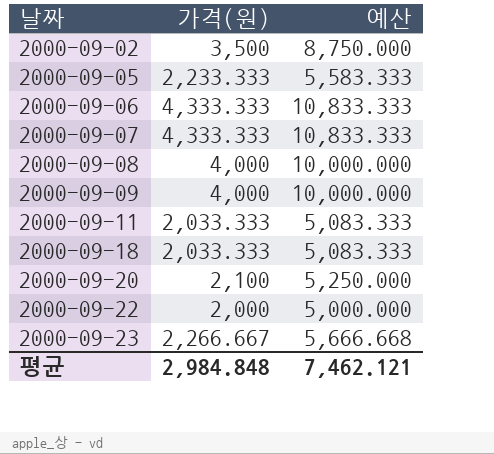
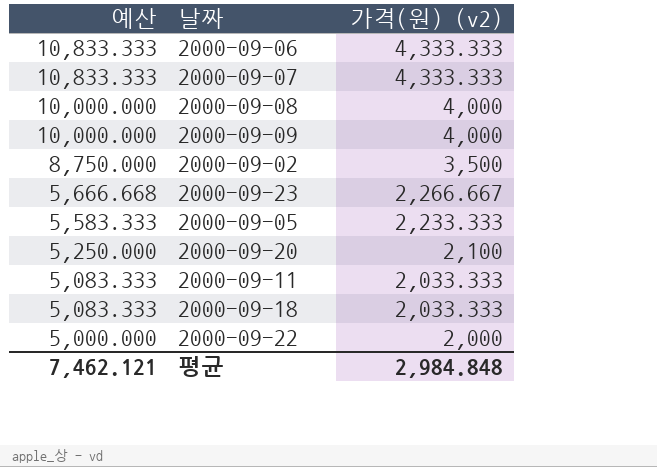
row order: 날짜 ascending -> 예산 descending
column 예산 | position: 3 -> 1
column name: 가격(원) -> 가격(원) (v2)

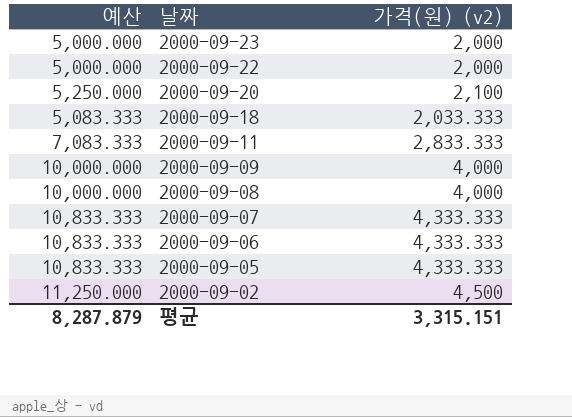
row order: 예산 descending -> 날짜 descending
2000-09-23 | 예산: 5,666.668 -> 5,000.000
2000-09-23 | 가격(원) (v2): 2,266.667 -> 2,000
2000-09-11 | 예산: 5,083.333 -> 7,083.333
2000-09-11 | 가격(원) (v2): 2,033.333 -> 2,833.333
2000-09-05 | 예산: 5,583.333 -> 10,833.333
2000-09-05 | 가격(원) (v2): 2,233.333 -> 4,333.333
2000-09-02 | 예산: 8,750.000 -> 11,250.000
2000-09-02 | 가격(원) (v2): 3,500 -> 4,500
평균 | 예산: 7,462.121 -> 8,287.879
평균 | 가격(원) (v2): 2,984.848 -> 3,315.151

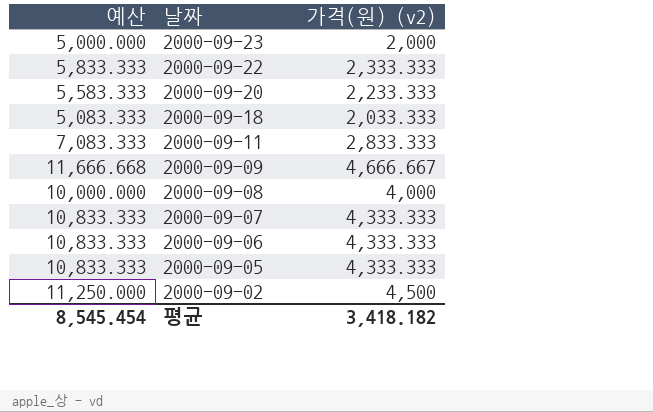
2000-09-22 | 예산: 5,000.000 -> 5,833.333
2000-09-22 | 가격(원) (v2): 2,000 -> 2,333.333
2000-09-20 | 예산: 5,250.000 -> 5,583.333
2000-09-20 | 가격(원) (v2): 2,100 -> 2,233.333
2000-09-09 | 예산: 10,000.000 -> 11,666.668
2000-09-09 | 가격(원) (v2): 4,000 -> 4,666.667
평균 | 예산: 8,287.879 -> 8,545.454
평균 | 가격(원) (v2): 3,315.151 -> 3,418.182

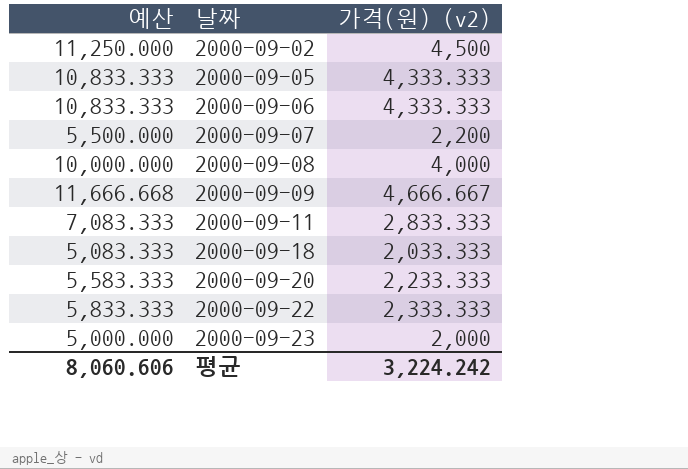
row order: 날짜 descending -> 날짜 ascending
2000-09-07 | 예산: 10,833.333 -> 5,500.000
2000-09-07 | 가격(원) (v2): 4,333.333 -> 2,200
평균 | 예산: 8,545.454 -> 8,060.606
평균 | 가격(원) (v2): 3,418.182 -> 3,224.242

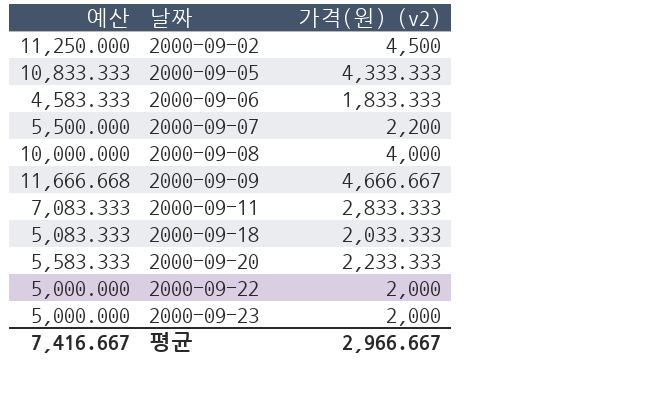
2000-09-06 | 예산: 10,833.333 -> 4,583.333
2000-09-06 | 가격(원) (v2): 4,333.333 -> 1,833.333
2000-09-22 | 예산: 5,833.333 -> 5,000.000
2000-09-22 | 가격(원) (v2): 2,333.333 -> 2,000
평균 | 예산: 8,060.606 -> 7,416.667
평균 | 가격(원) (v2): 3,224.242 -> 2,966.667

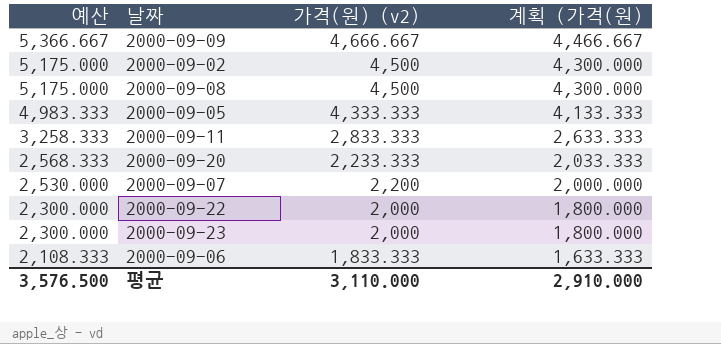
row order: 날짜 ascending -> 예산 descending
column 예산 | formula: [가격(원) (v2)] * 2.5 -> [가격(원) (v2)] * 1.15
column 계획 (가격(원) | formula: none -> [가격(원) (v2)] - 200
row 2000-09-18: 5,083.333 | 2,033.333 -> none
2000-09-08 | 가격(원) (v2): 4,000 -> 4,500
평균 | 예산: 7,416.667 -> 3,576.500
평균 | 가격(원) (v2): 2,966.667 -> 3,110.000

